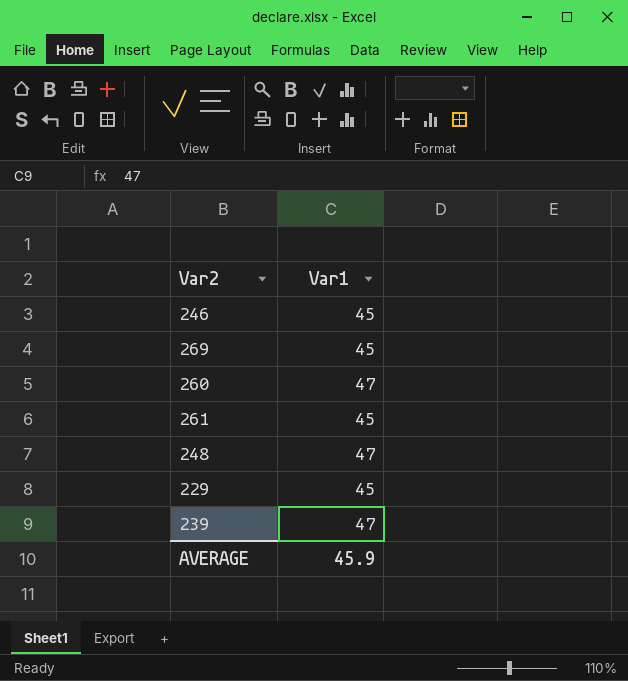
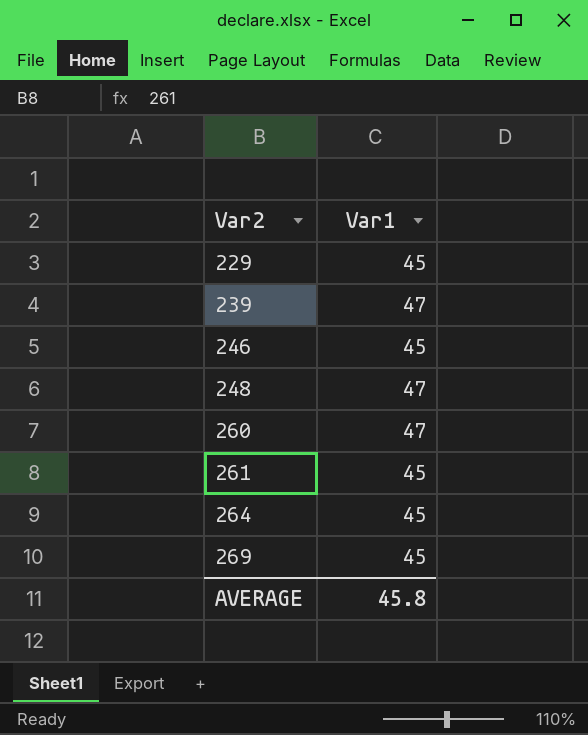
row order: none -> Var2 ascending
row 264: none -> 45
AVERAGE | Var1: 45.9 -> 45.8

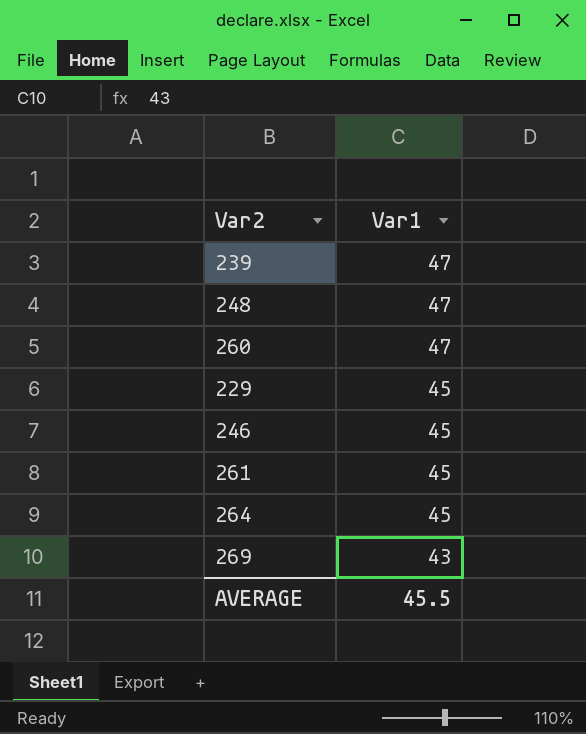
row order: Var2 ascending -> Var1 descending
269 | Var1: 45 -> 43
AVERAGE | Var1: 45.8 -> 45.5

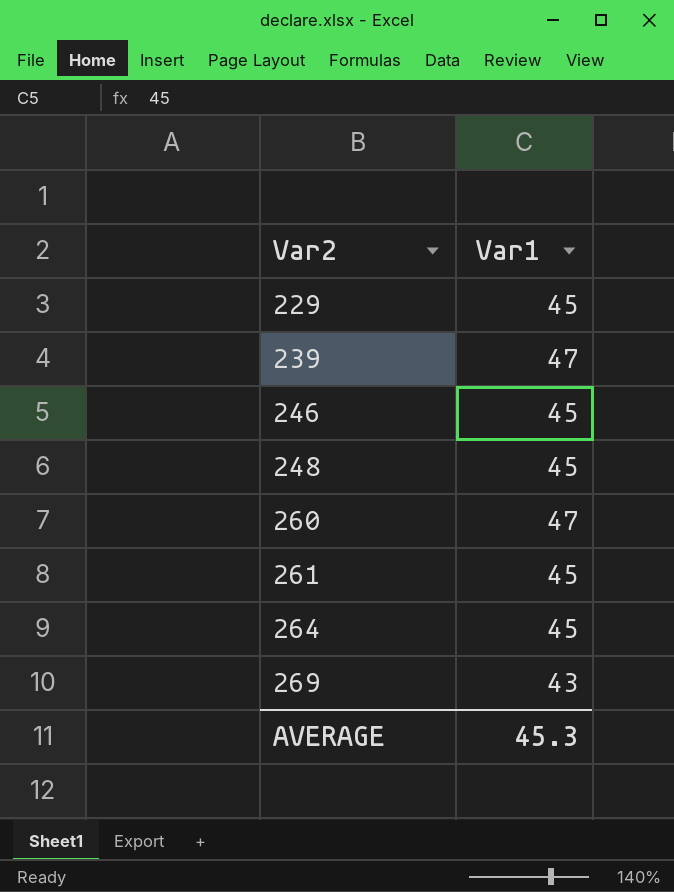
row order: Var1 descending -> Var2 ascending
248 | Var1: 47 -> 45
AVERAGE | Var1: 45.5 -> 45.3

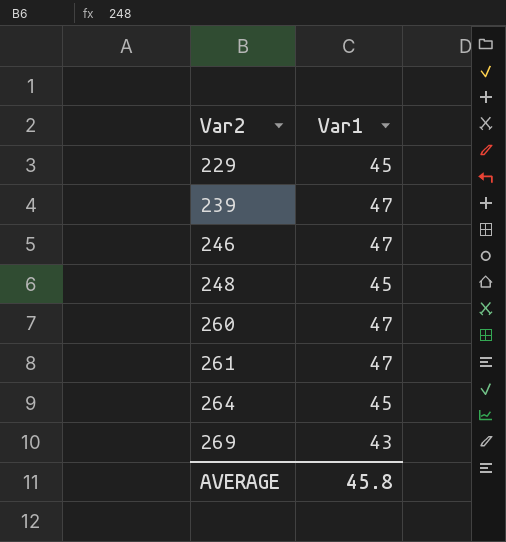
246 | Var1: 45 -> 47
261 | Var1: 45 -> 47
AVERAGE | Var1: 45.3 -> 45.8

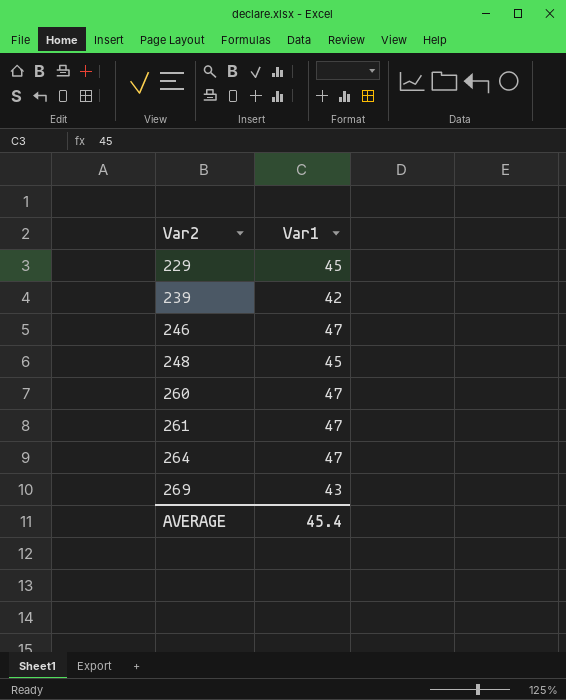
239 | Var1: 47 -> 42
264 | Var1: 45 -> 47
AVERAGE | Var1: 45.8 -> 45.4

